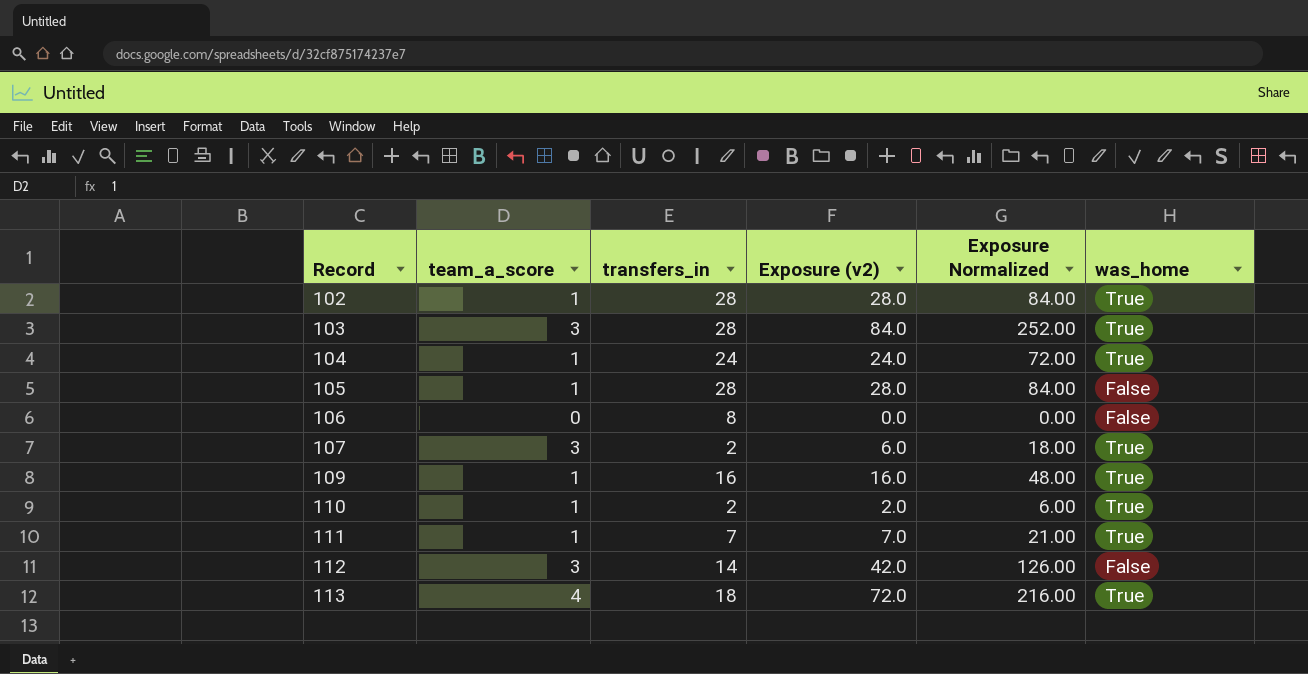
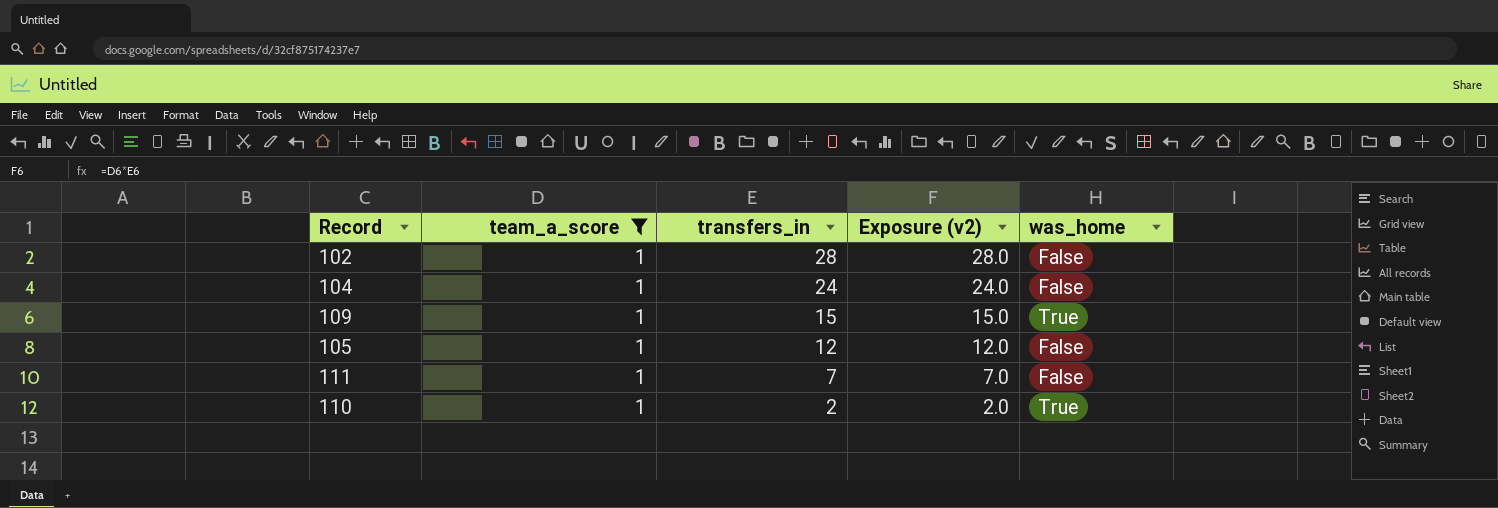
filter: none -> team_a_score = 1
row order: Record ascending -> transfers_in descending
column Exposure Normalized | formula: [Exposure (v2)] * 3 -> none
102 | was_home: True -> False
104 | was_home: True -> False
109 | transfers_in: 16 -> 15
109 | Exposure (v2): 16.0 -> 15.0
105 | transfers_in: 28 -> 12
105 | Exposure (v2): 28.0 -> 12.0
111 | was_home: True -> False

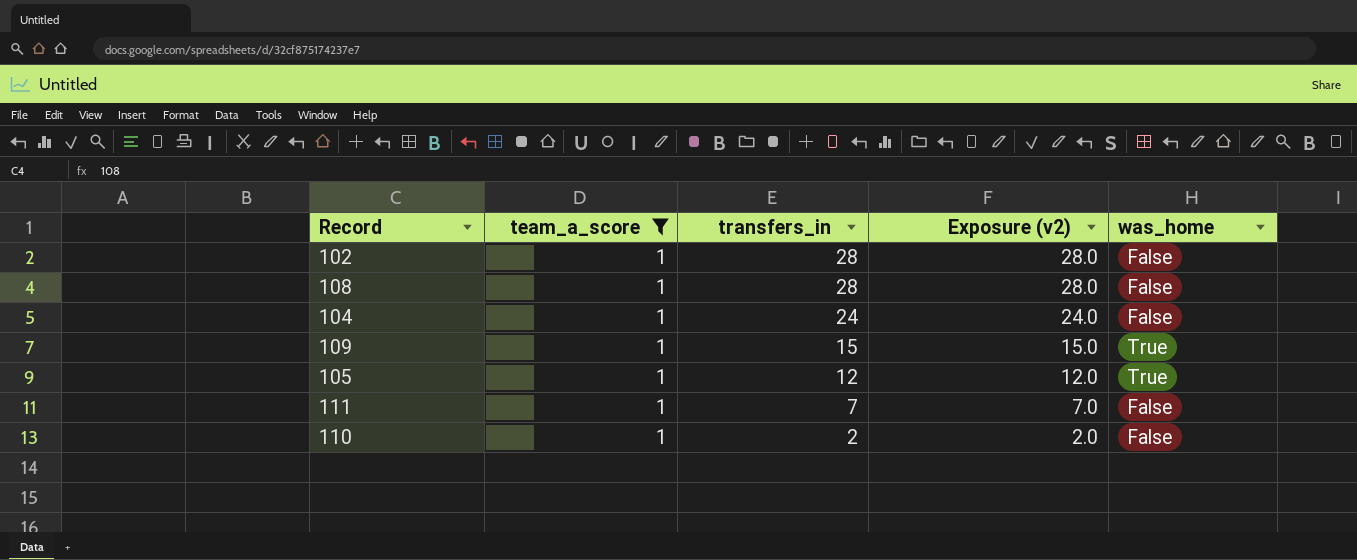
row 108: none -> 1 | 28 | 28.0 | False
105 | was_home: False -> True
110 | was_home: True -> False

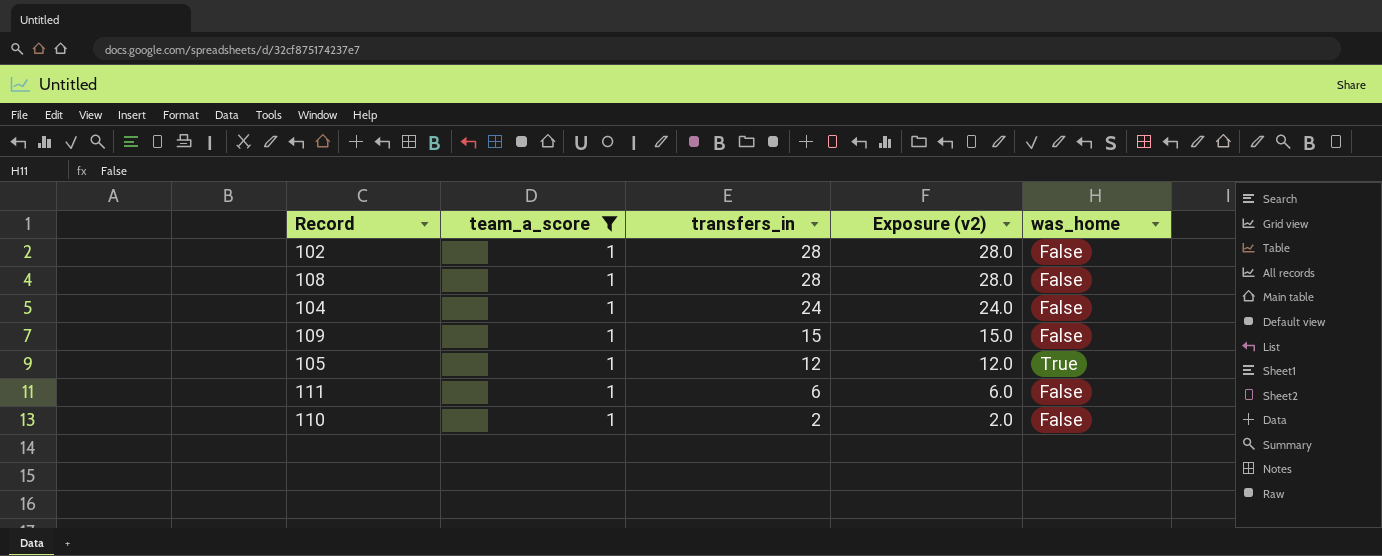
109 | was_home: True -> False
111 | transfers_in: 7 -> 6
111 | Exposure (v2): 7.0 -> 6.0

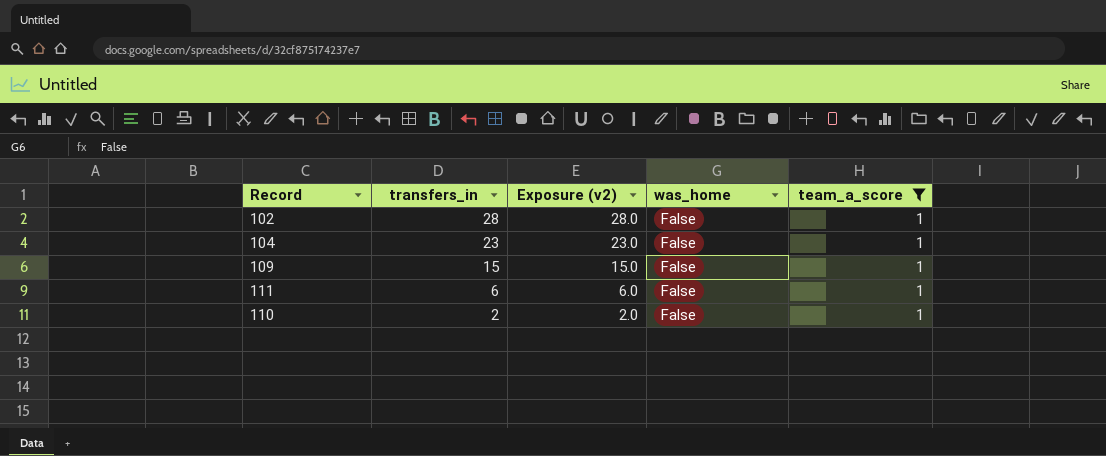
column team_a_score | position: 2 -> 5
row 108: 1 | 28 | 28.0 | False -> none
row 105: 1 | 12 | 12.0 | True -> none
104 | transfers_in: 24 -> 23
104 | Exposure (v2): 24.0 -> 23.0

